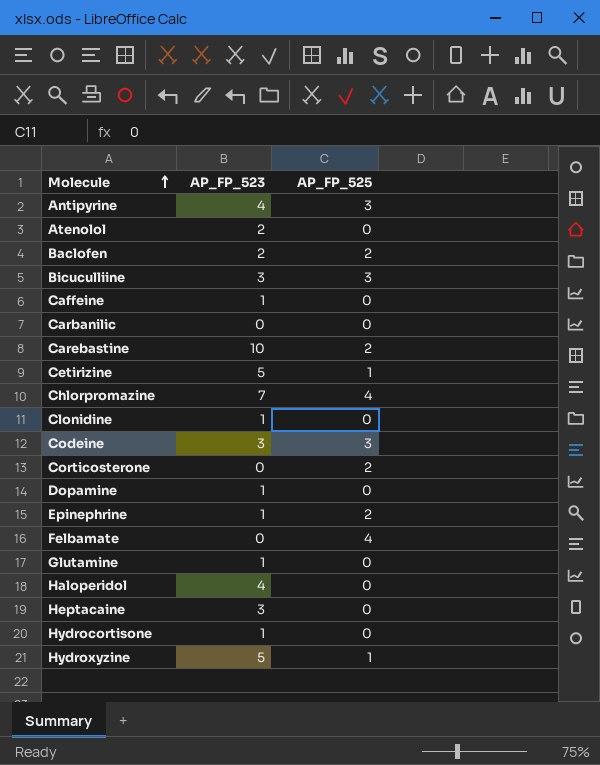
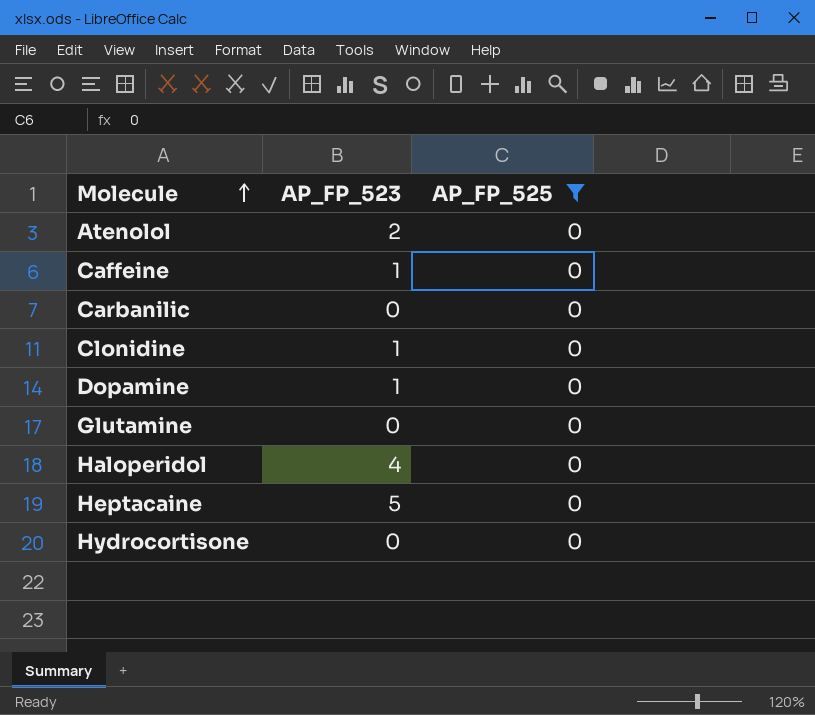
filter: none -> AP_FP_525 = 0
Glutamine | AP_FP_523: 1 -> 0
Heptacaine | AP_FP_523: 3 -> 5
Hydrocortisone | AP_FP_523: 1 -> 0

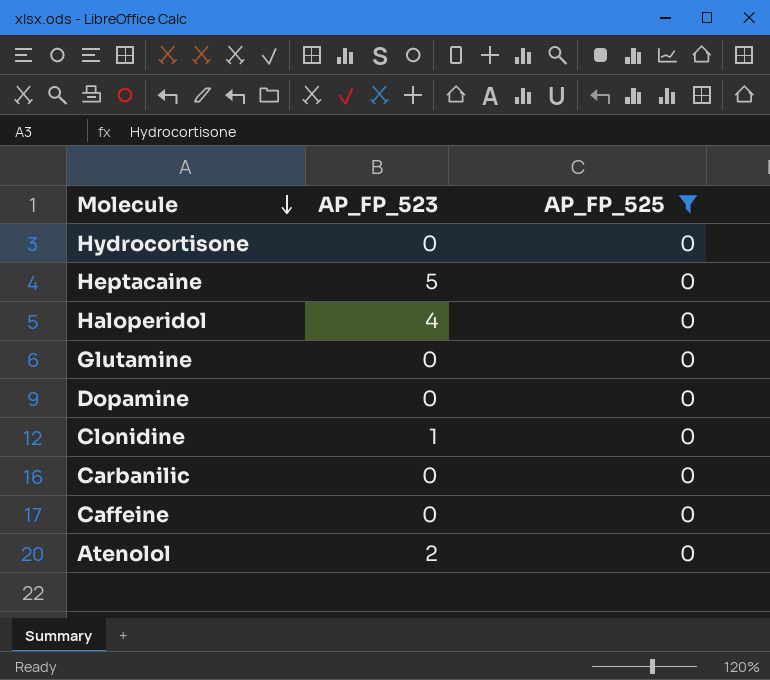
row order: Molecule ascending -> Molecule descending
Dopamine | AP_FP_523: 1 -> 0
Caffeine | AP_FP_523: 1 -> 0

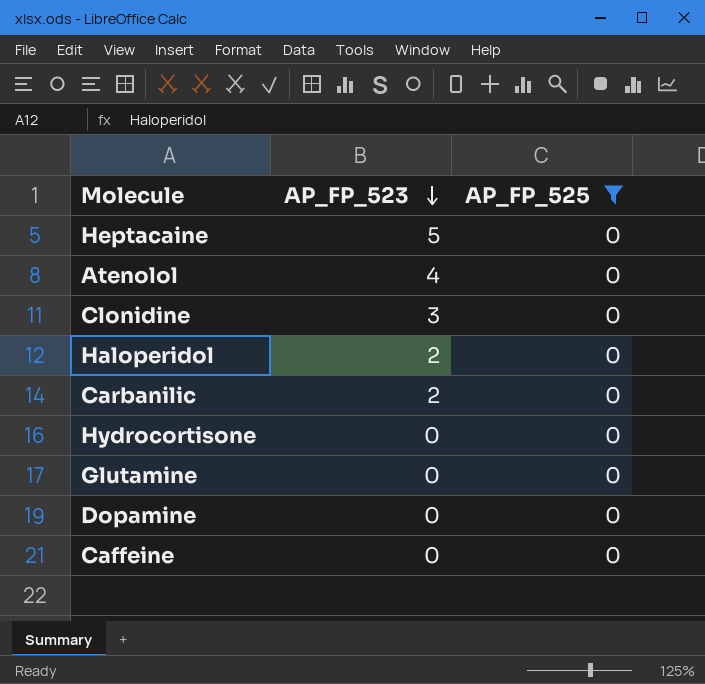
row order: Molecule descending -> AP_FP_523 descending
Atenolol | AP_FP_523: 2 -> 4
Clonidine | AP_FP_523: 1 -> 3
Haloperidol | AP_FP_523: 4 -> 2
Carbanilic | AP_FP_523: 0 -> 2

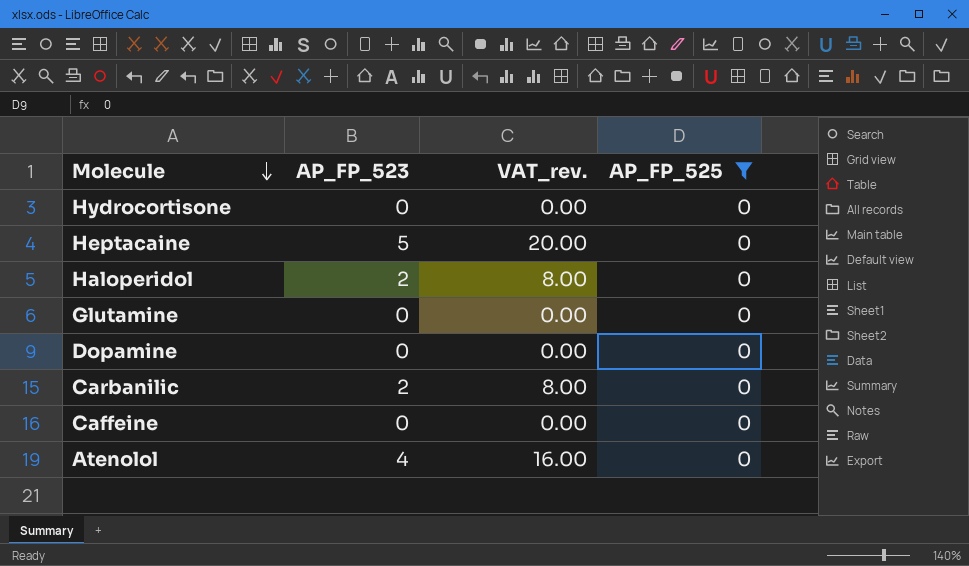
row order: AP_FP_523 descending -> Molecule descending
column VAT_rev. | formula: none -> [AP_FP_523] * 4
row Clonidine: 3 | 0 -> none

